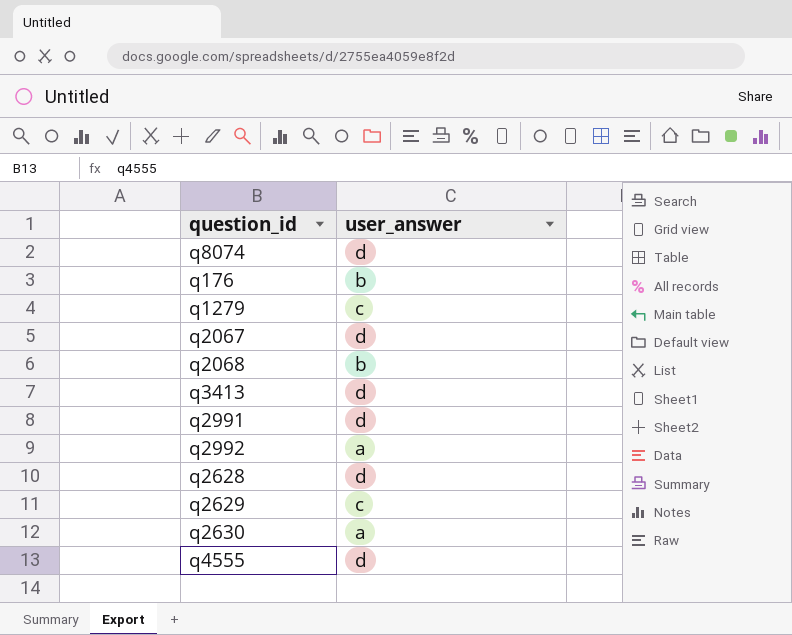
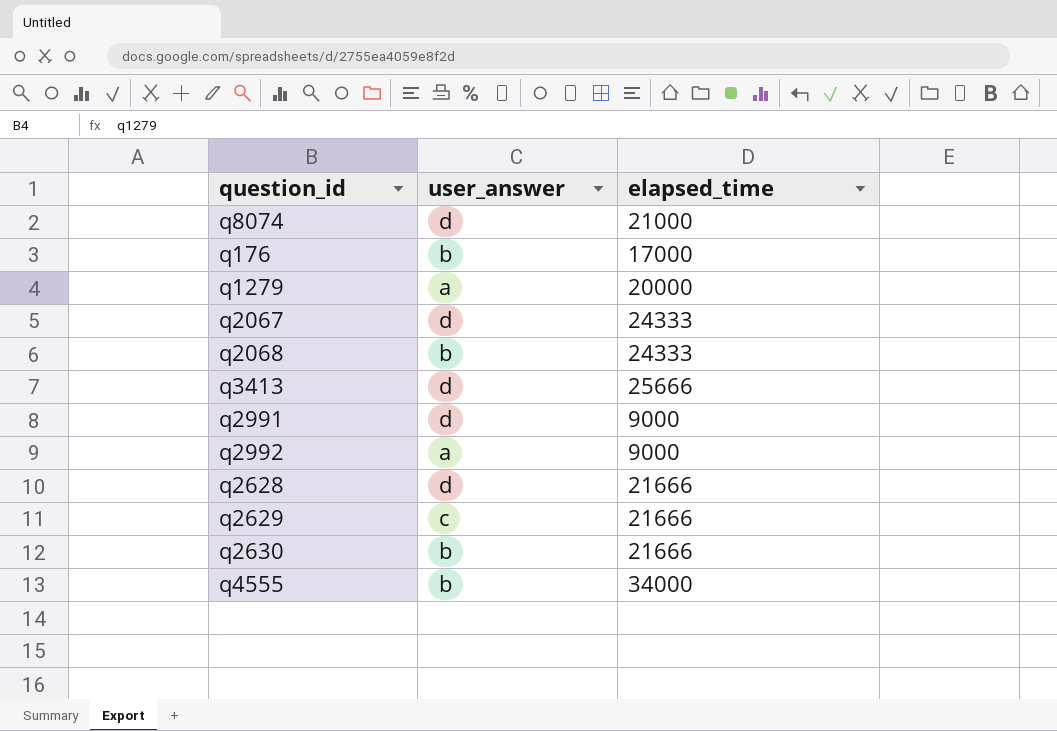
column elapsed_time | position: none -> 3
q1279 | user_answer: c -> a
q2630 | user_answer: a -> b
q4555 | user_answer: d -> b

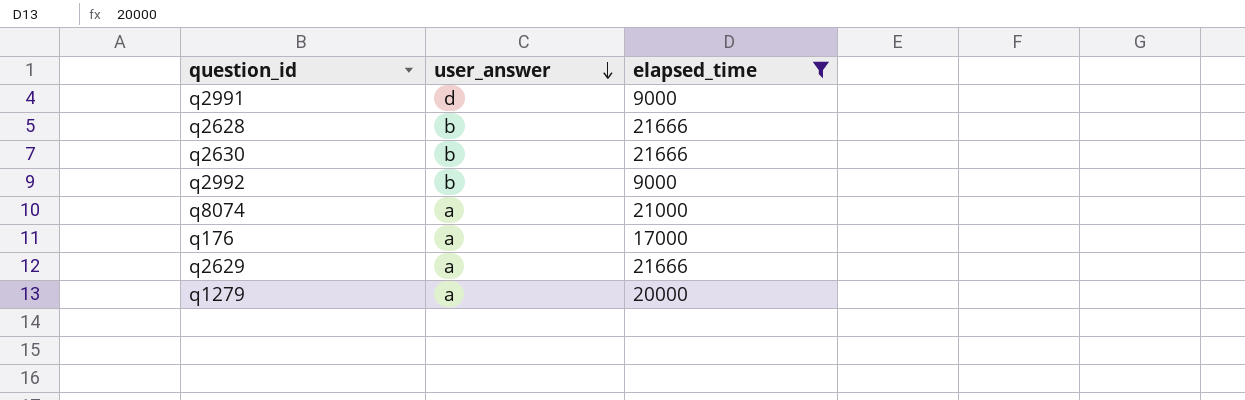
filter: none -> elapsed_time <= 21666
row order: none -> user_answer descending
q2628 | user_answer: d -> b
q2992 | user_answer: a -> b
q8074 | user_answer: d -> a
q176 | user_answer: b -> a
q2629 | user_answer: c -> a

